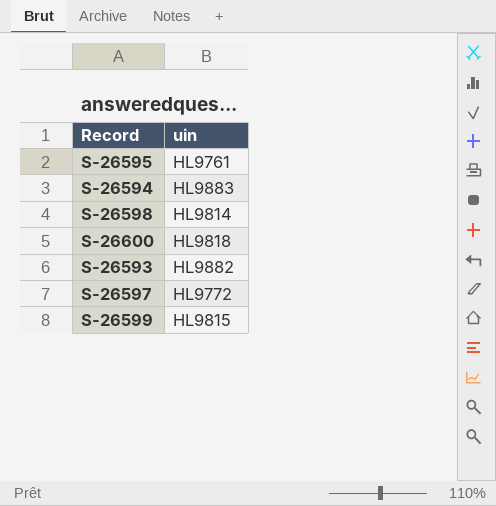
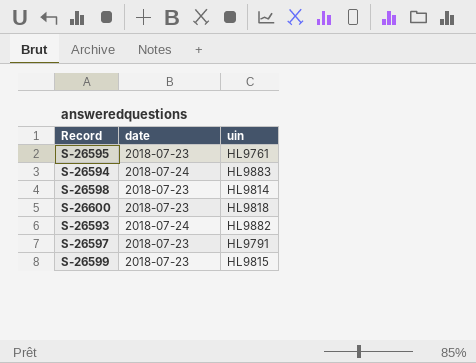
column date | position: none -> 2
S-26597 | uin: HL9772 -> HL9791

